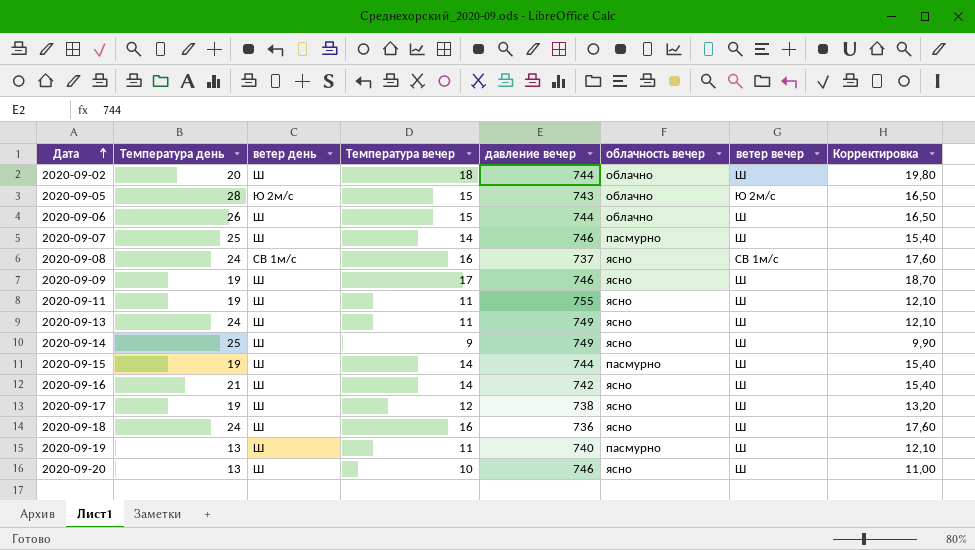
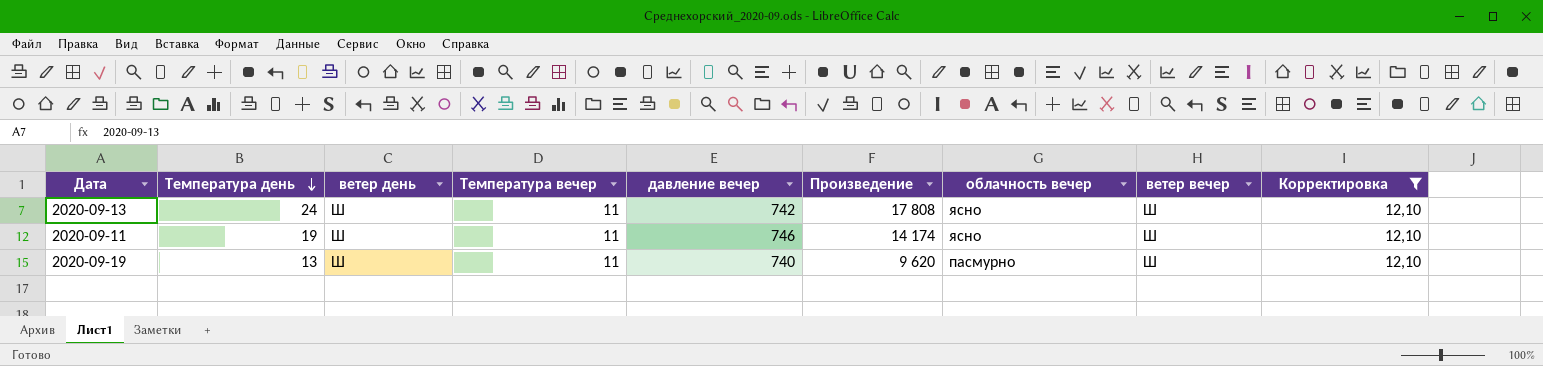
filter: none -> Корректировка = 12,10
row order: Дата ascending -> Температура день descending
column Произведение | formula: none -> [Температура день] * [давление вечер]
2020-09-13 | давление вечер: 749 -> 742
2020-09-11 | давление вечер: 755 -> 746

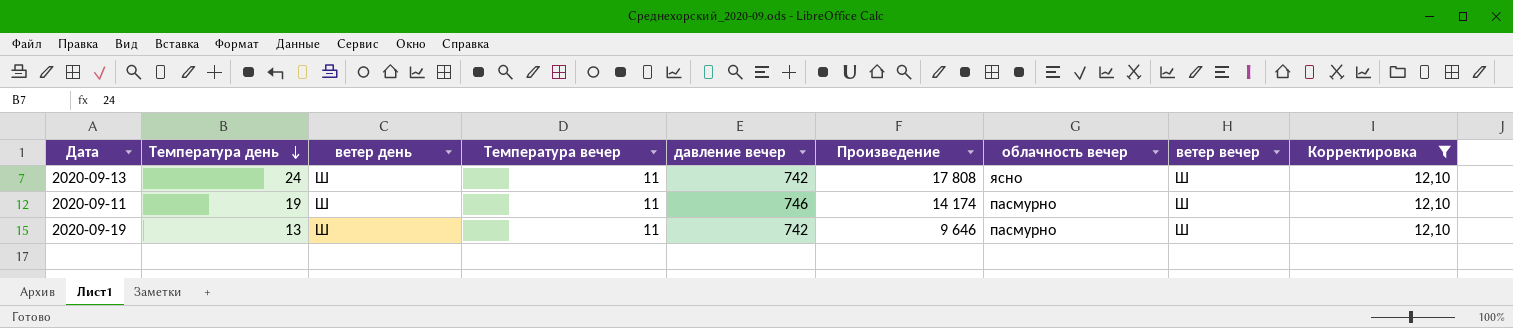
2020-09-11 | облачность вечер: ясно -> пасмурно
2020-09-19 | давление вечер: 740 -> 742
2020-09-19 | Произведение: 9 620 -> 9 646

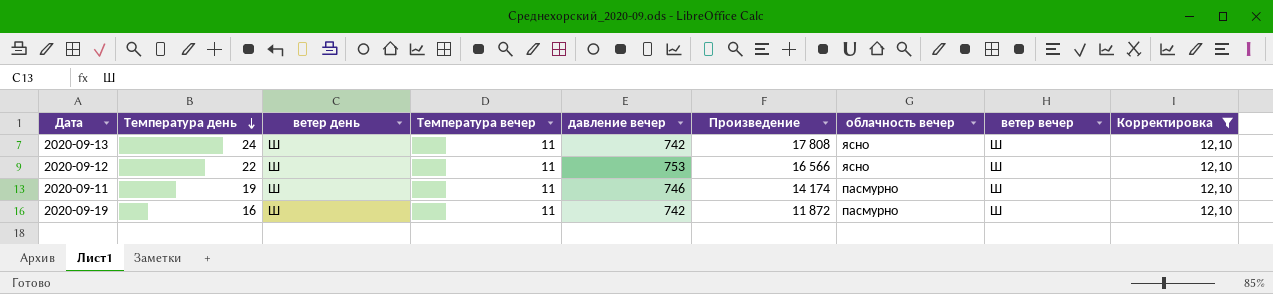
row 2020-09-12: none -> 22 | Ш | 11 | 753 | 16 566 | ясно | Ш | 12,10
2020-09-19 | Температура день: 13 -> 16
2020-09-19 | Произведение: 9 646 -> 11 872

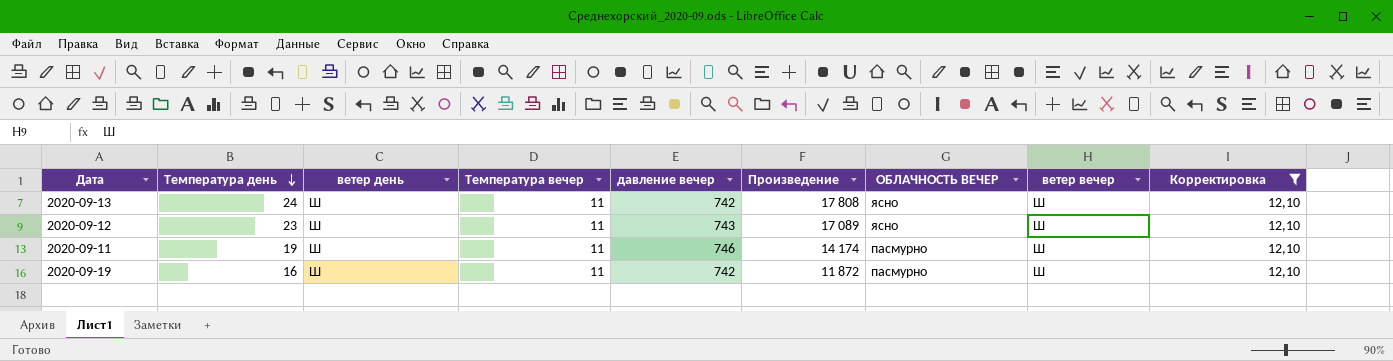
column name: облачность вечер -> ОБЛАЧНОСТЬ ВЕЧЕР
2020-09-12 | Температура день: 22 -> 23
2020-09-12 | давление вечер: 753 -> 743
2020-09-12 | Произведение: 16 566 -> 17 089

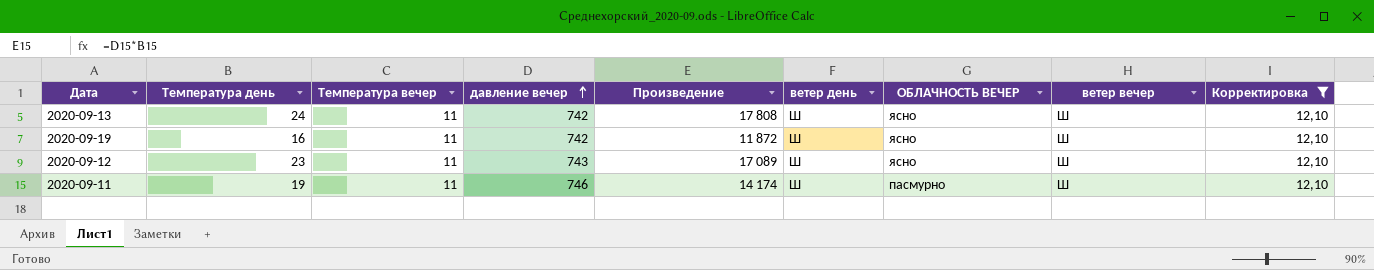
row order: Температура день descending -> давление вечер ascending
column ветер день | position: 3 -> 6
2020-09-19 | ОБЛАЧНОСТЬ ВЕЧЕР: пасмурно -> ясно

